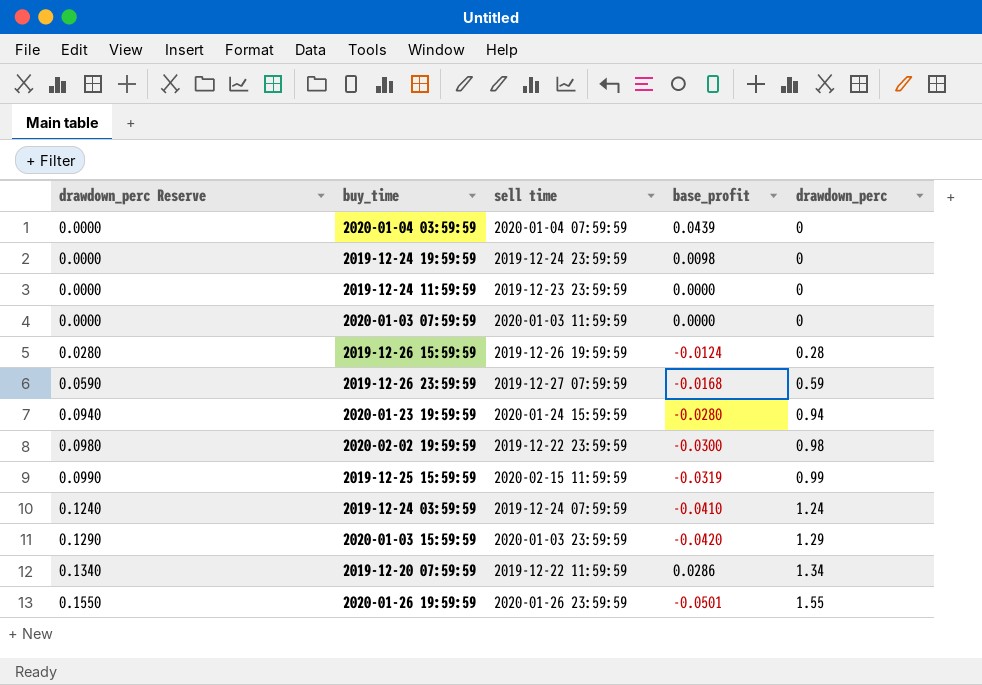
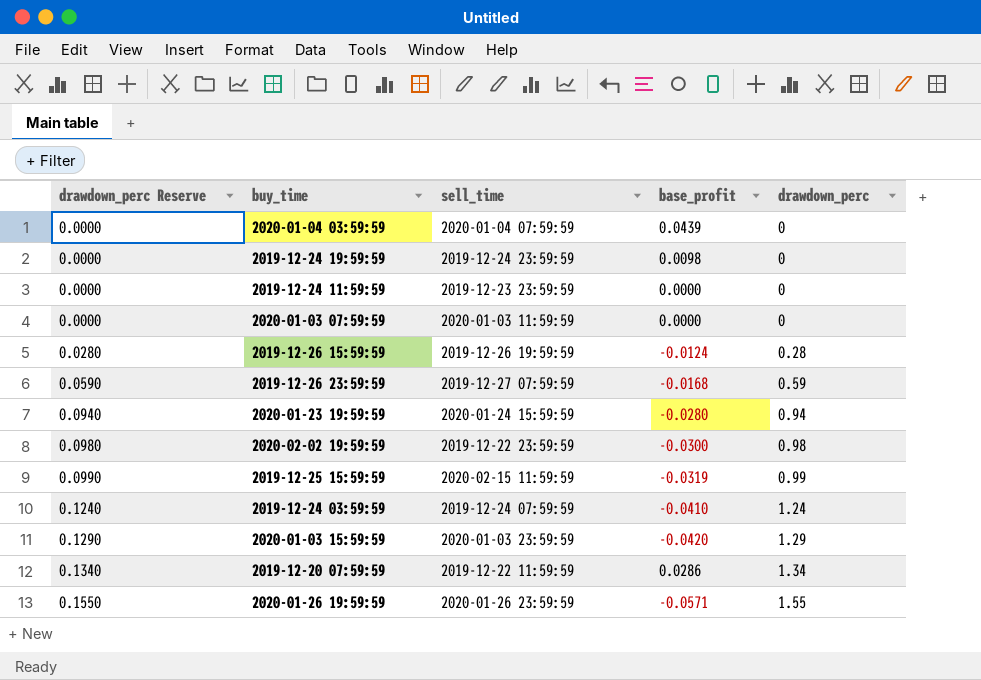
column name: sell time -> sell_time
2020-01-26 19:59:59 | base_profit: -0.0501 -> -0.0571

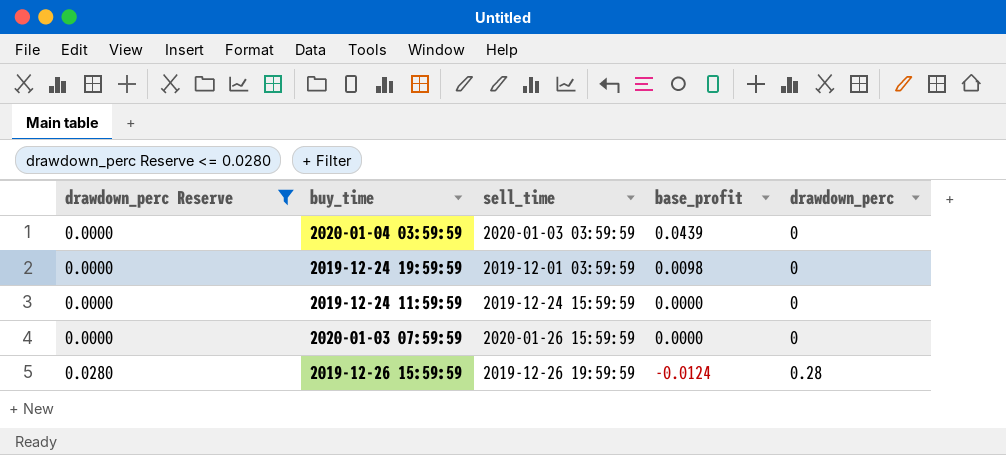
filter: none -> drawdown_perc Reserve <= 0.0280
2020-01-04 03:59:59 | sell_time: 2020-01-04 07:59:59 -> 2020-01-03 03:59:59
2019-12-24 19:59:59 | sell_time: 2019-12-24 23:59:59 -> 2019-12-01 03:59:59
2019-12-24 11:59:59 | sell_time: 2019-12-23 23:59:59 -> 2019-12-24 15:59:59
2020-01-03 07:59:59 | sell_time: 2020-01-03 11:59:59 -> 2020-01-26 15:59:59

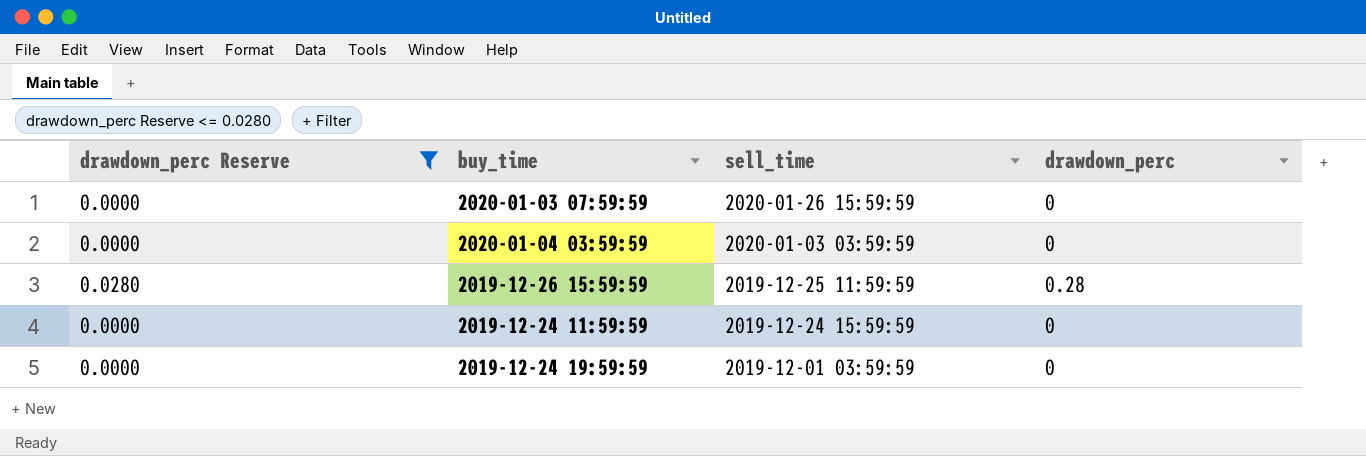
row order: drawdown_perc Reserve ascending -> sell_time descending
column base_profit | position: 4 -> none
2019-12-26 15:59:59 | sell_time: 2019-12-26 19:59:59 -> 2019-12-25 11:59:59

